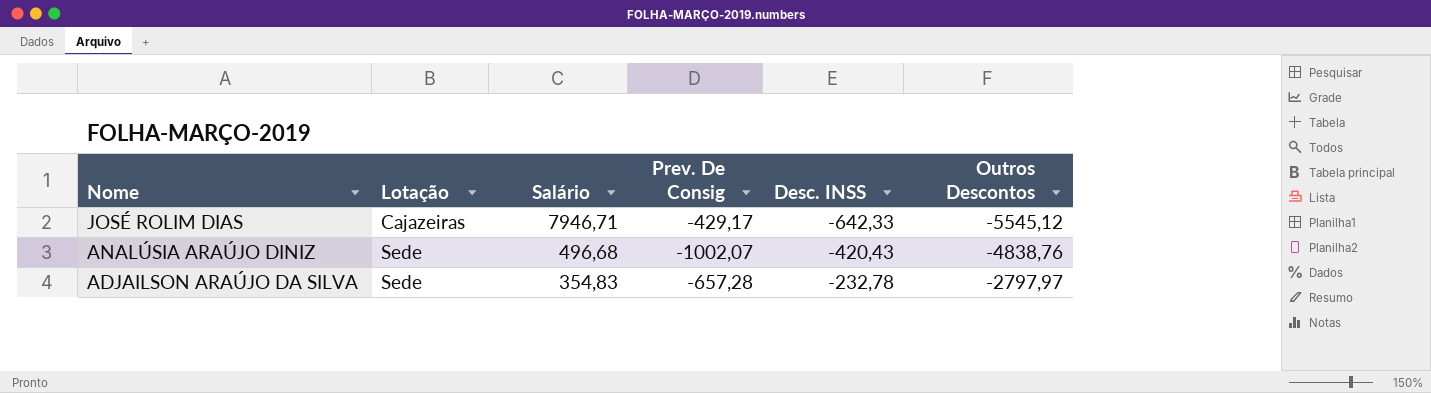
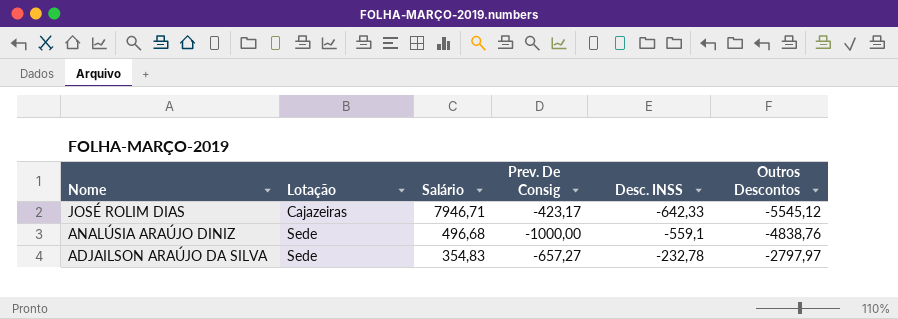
JOSÉ ROLIM DIAS | Prev. De Consig: -429,17 -> -423,17
ANALÚSIA ARAÚJO DINIZ | Prev. De Consig: -1002,07 -> -1000,00
ANALÚSIA ARAÚJO DINIZ | Desc. INSS: -420,43 -> -559,1
ADJAILSON ARAÚJO DA SILVA | Prev. De Consig: -657,28 -> -657,27

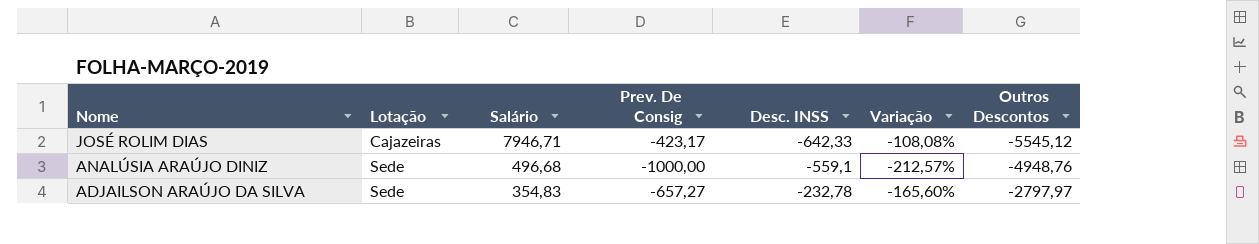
column Variação | formula: none -> ([Desc. INSS] - [Salário]) / [Salário]
ANALÚSIA ARAÚJO DINIZ | Outros Descontos: -4838,76 -> -4948,76

